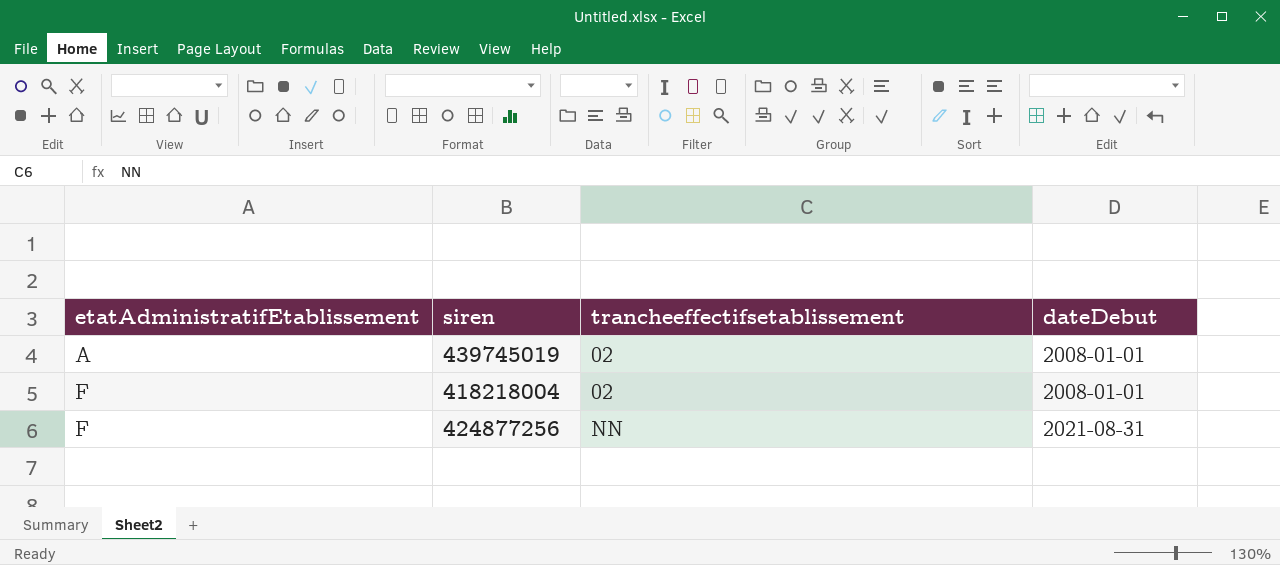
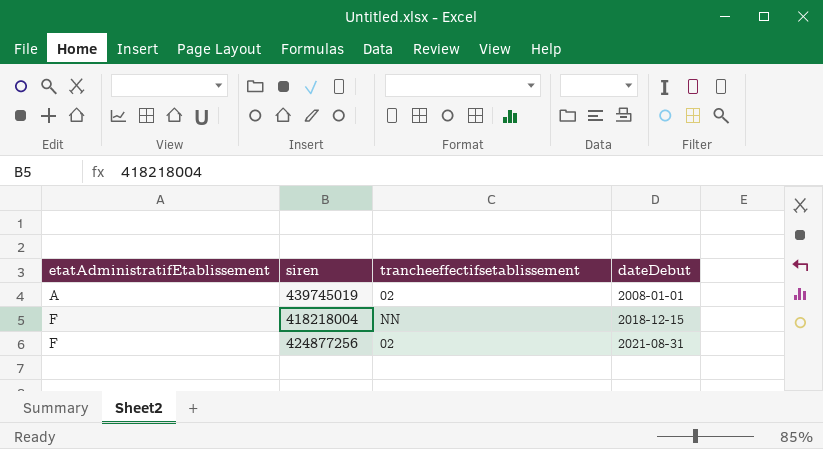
418218004 | trancheeffectifsetablissement: 02 -> NN
418218004 | dateDebut: 2008-01-01 -> 2018-12-15
424877256 | trancheeffectifsetablissement: NN -> 02

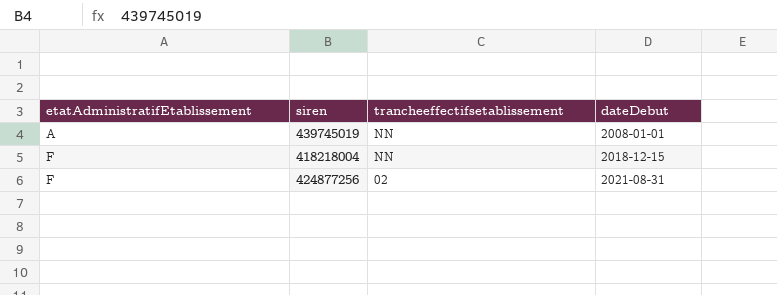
439745019 | trancheeffectifsetablissement: 02 -> NN

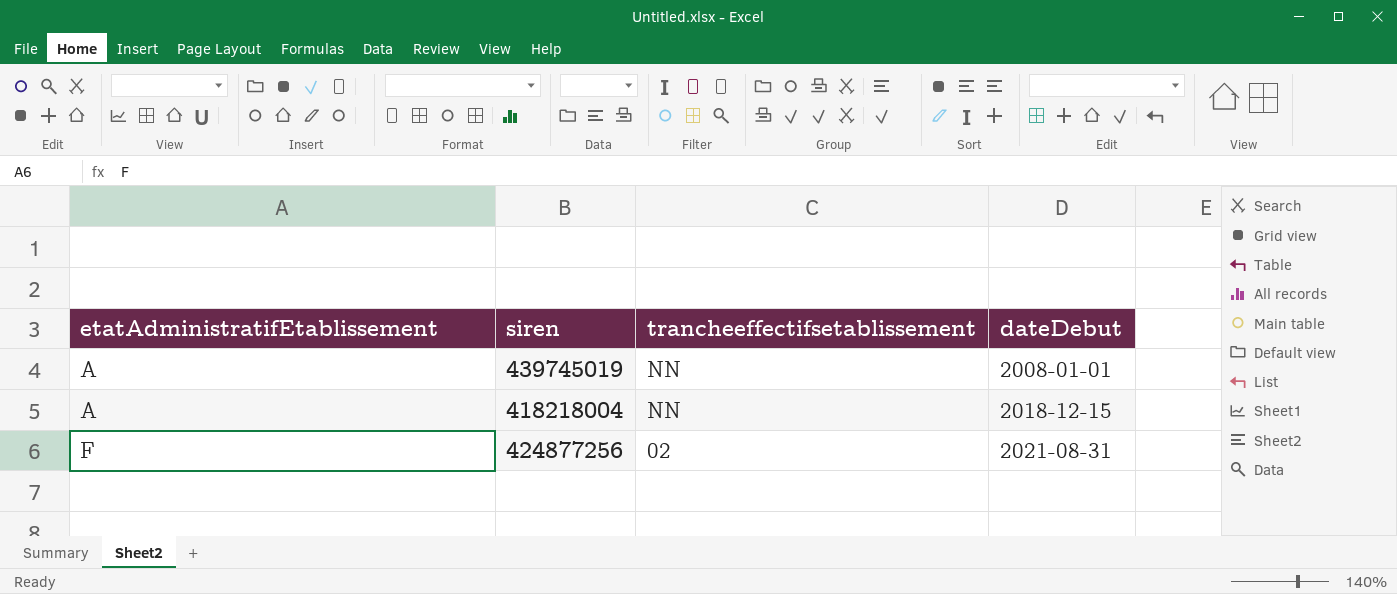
418218004 | etatAdministratifEtablissement: F -> A

